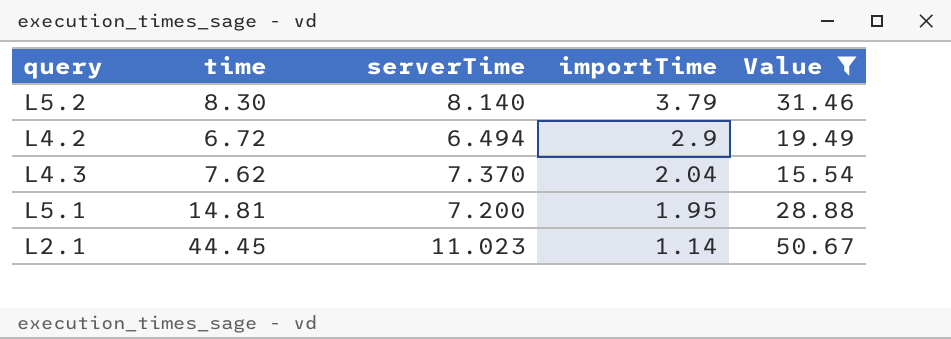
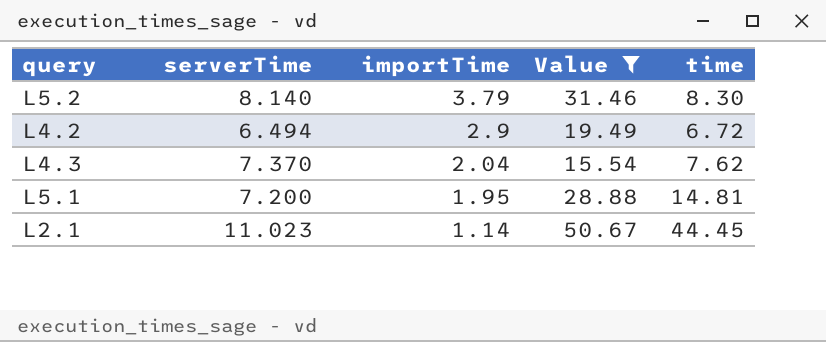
column time | position: 2 -> 5

